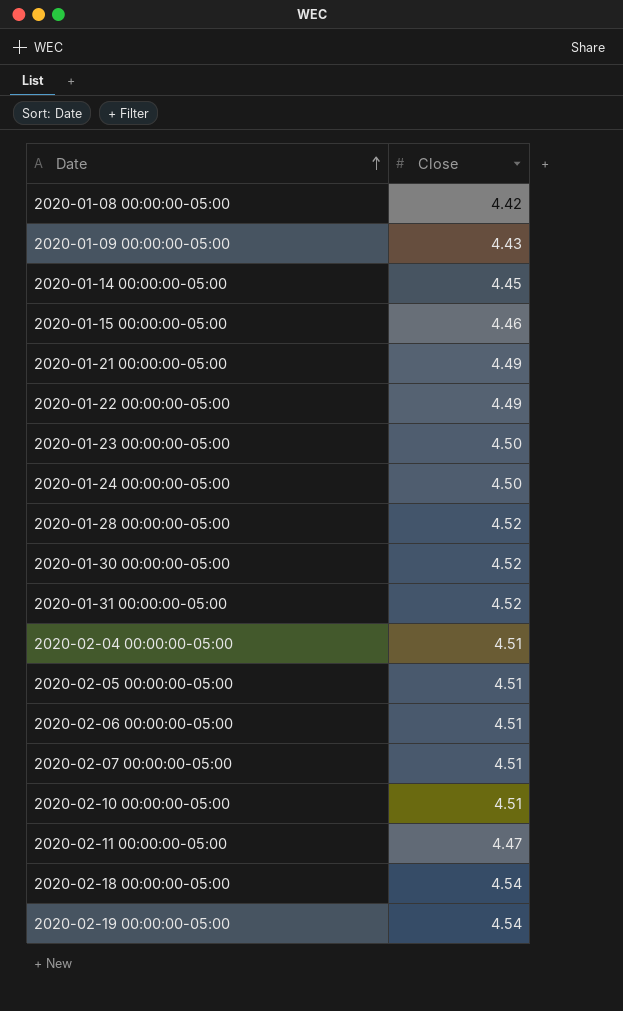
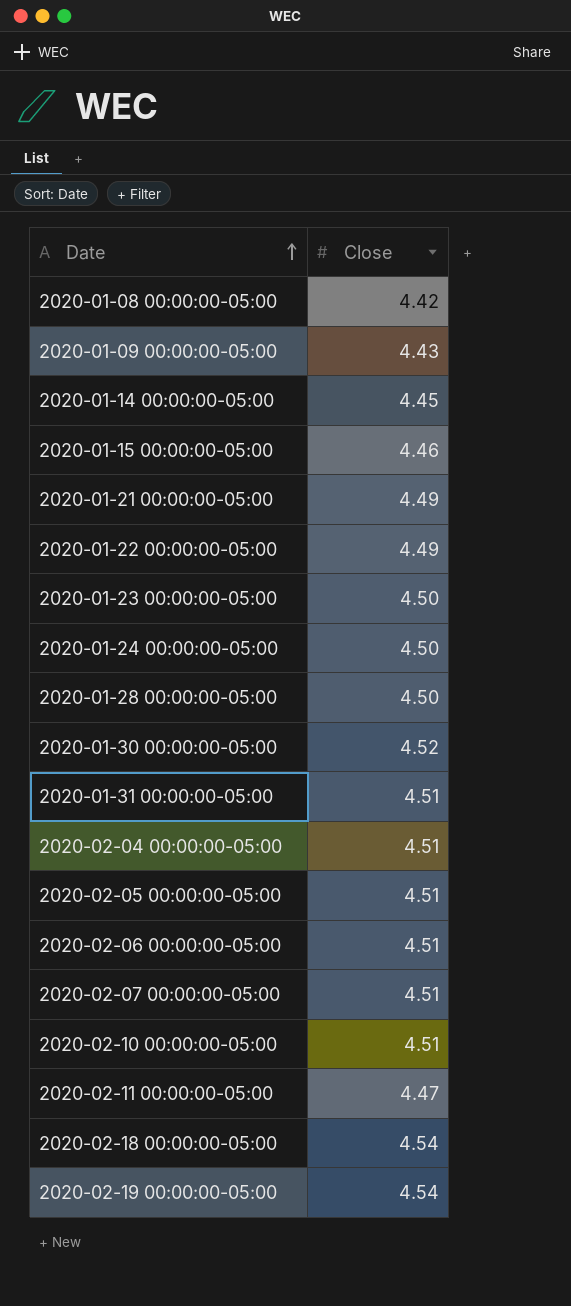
2020-01-28 00:00:00-05:00 | Close: 4.52 -> 4.50
2020-01-31 00:00:00-05:00 | Close: 4.52 -> 4.51

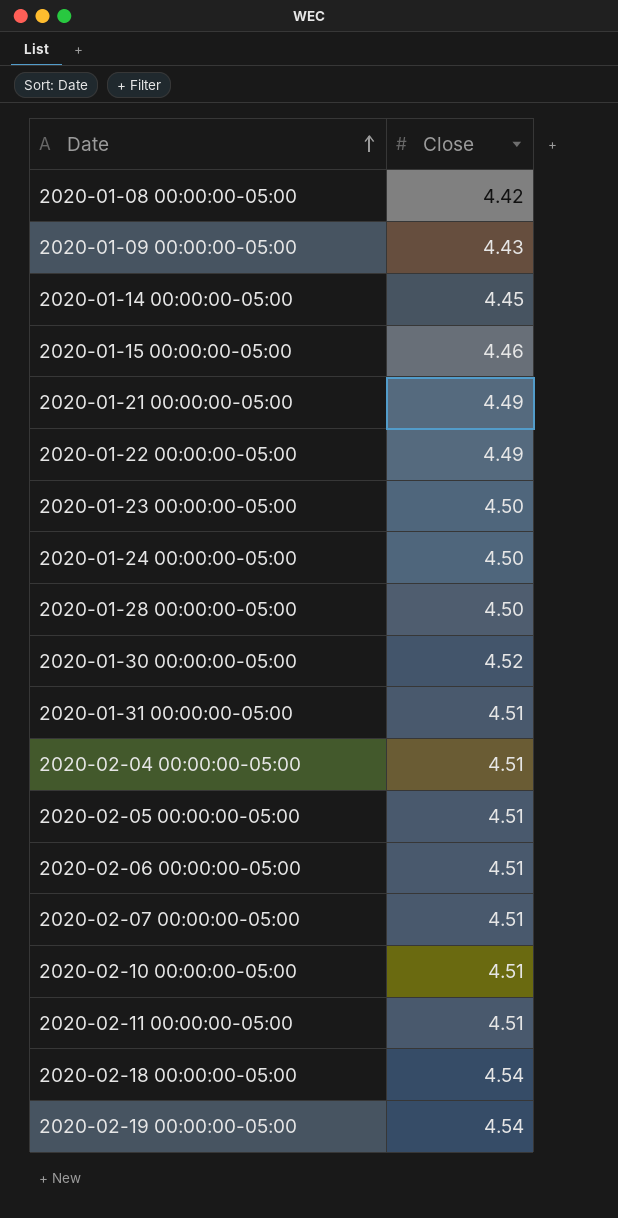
2020-02-11 00:00:00-05:00 | Close: 4.47 -> 4.51

